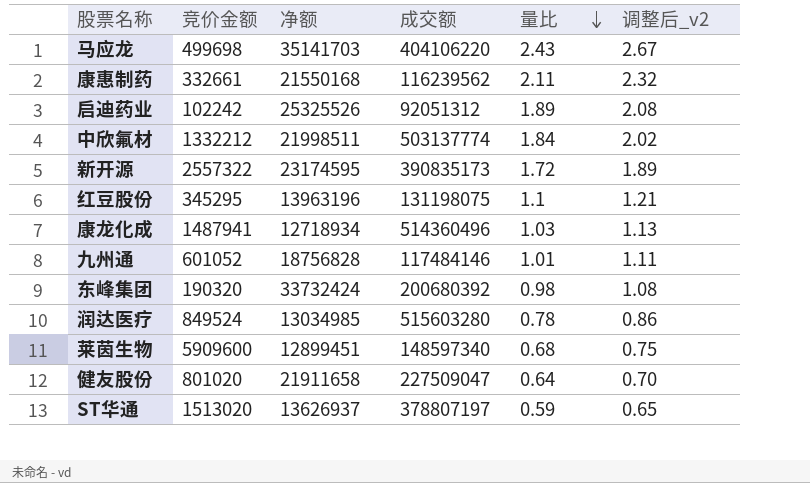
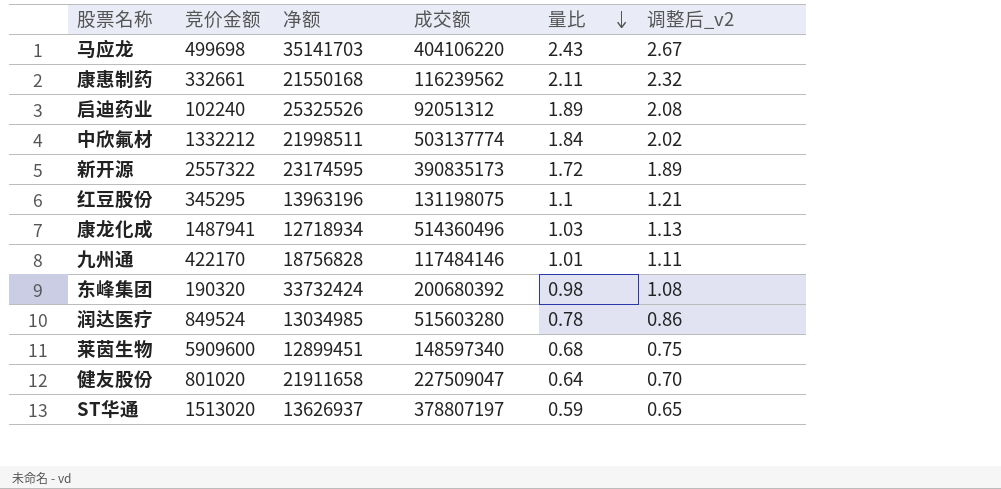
启迪药业 | 竞价金额: 102242 -> 102240
九州通 | 竞价金额: 601052 -> 422170

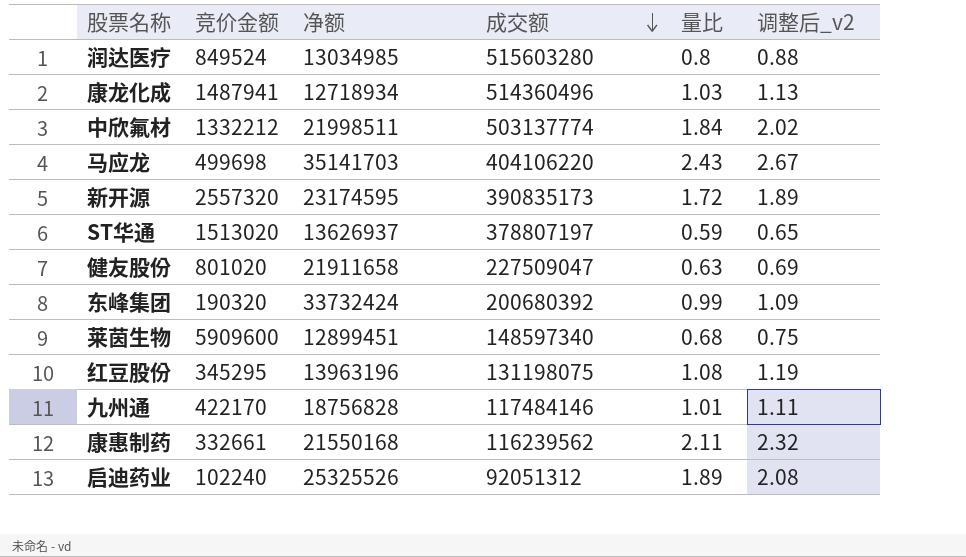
row order: 量比 descending -> 成交额 descending
润达医疗 | 量比: 0.78 -> 0.8
润达医疗 | 调整后_v2: 0.86 -> 0.88
新开源 | 竞价金额: 2557322 -> 2557320
健友股份 | 量比: 0.64 -> 0.63
健友股份 | 调整后_v2: 0.70 -> 0.69
东峰集团 | 量比: 0.98 -> 0.99
东峰集团 | 调整后_v2: 1.08 -> 1.09
红豆股份 | 量比: 1.1 -> 1.08
红豆股份 | 调整后_v2: 1.21 -> 1.19

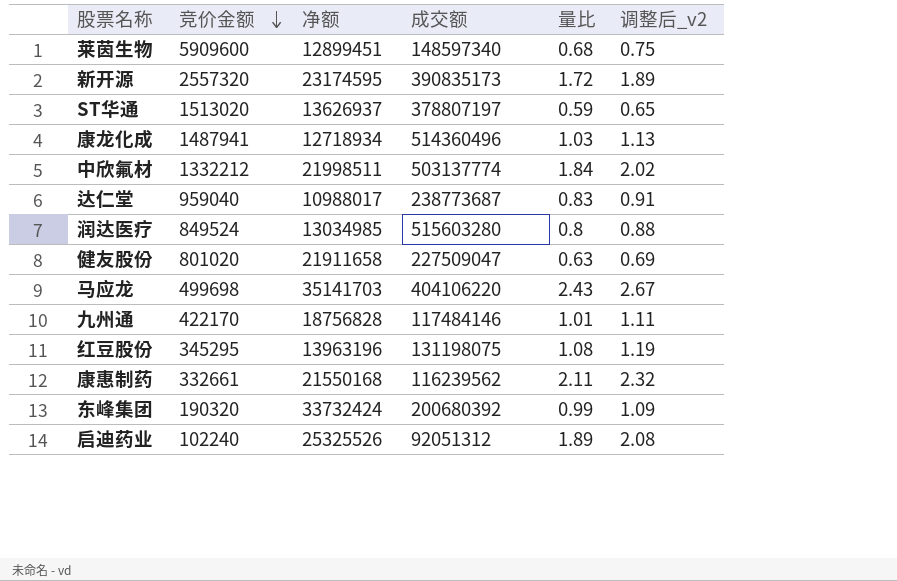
row order: 成交额 descending -> 竞价金额 descending
row 达仁堂: none -> 959040 | 10988017 | 238773687 | 0.83 | 0.91

